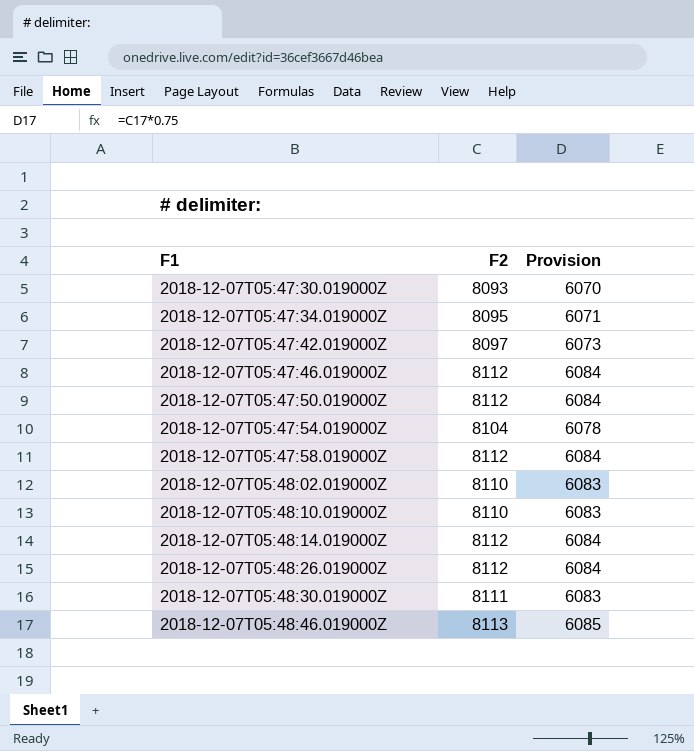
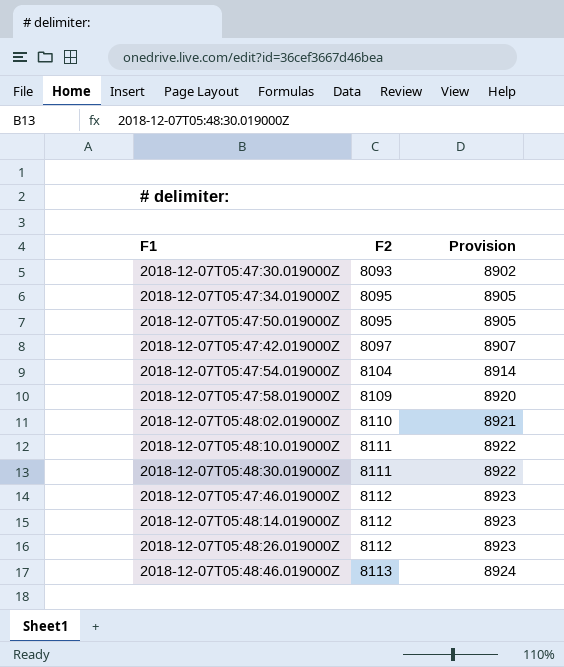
row order: F1 ascending -> F2 ascending
column Provision | formula: [F2] * 0.75 -> [F2] * 1.1
2018-12-07T05:47:50.019000Z | F2: 8112 -> 8095
2018-12-07T05:47:58.019000Z | F2: 8112 -> 8109
2018-12-07T05:48:10.019000Z | F2: 8110 -> 8111

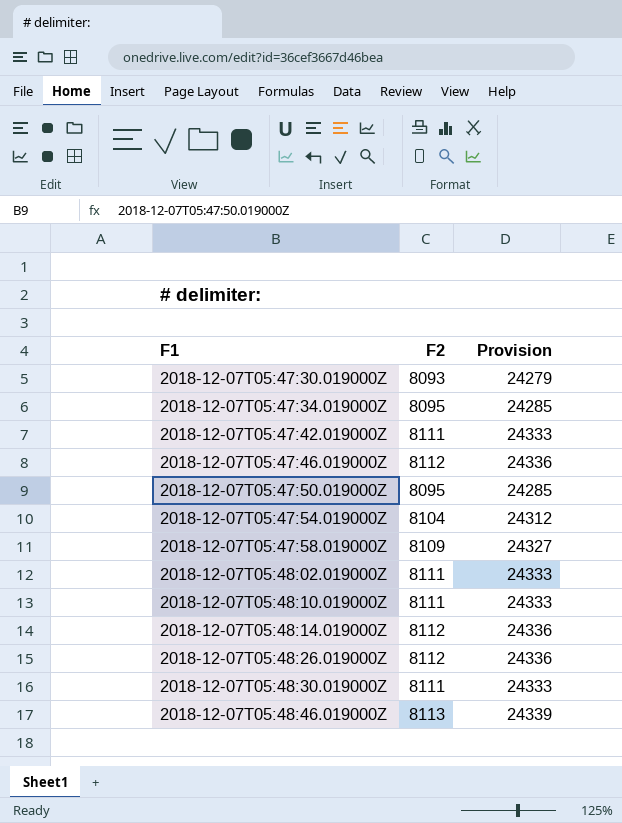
row order: F2 ascending -> F1 ascending
column Provision | formula: [F2] * 1.1 -> [F2] * 3
2018-12-07T05:47:42.019000Z | F2: 8097 -> 8111
2018-12-07T05:48:02.019000Z | F2: 8110 -> 8111

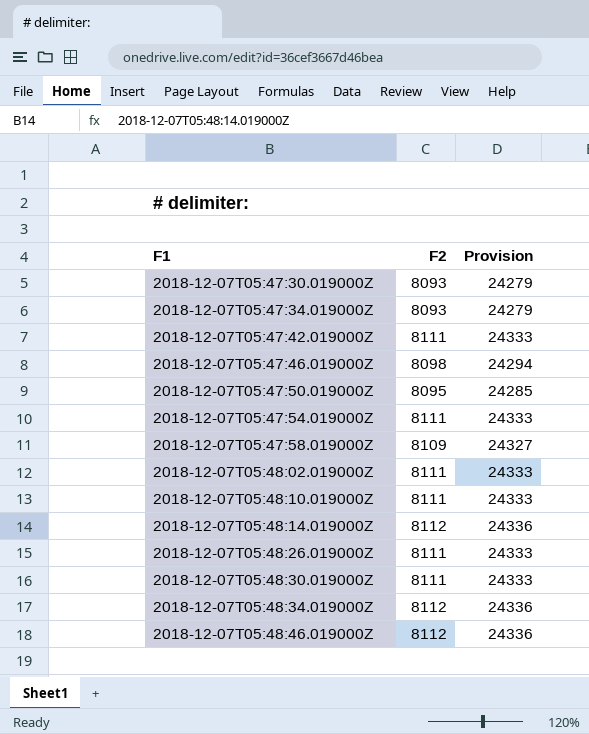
2018-12-07T05:47:34.019000Z | F2: 8095 -> 8093
2018-12-07T05:47:34.019000Z | Provision: 24285 -> 24279
2018-12-07T05:47:46.019000Z | F2: 8112 -> 8098
2018-12-07T05:47:46.019000Z | Provision: 24336 -> 24294
2018-12-07T05:47:54.019000Z | F2: 8104 -> 8111
2018-12-07T05:47:54.019000Z | Provision: 24312 -> 24333
2018-12-07T05:48:26.019000Z | F2: 8112 -> 8111
2018-12-07T05:48:26.019000Z | Provision: 24336 -> 24333
row 2018-12-07T05:48:34.019000Z: none -> 8112 | 24336
2018-12-07T05:48:46.019000Z | F2: 8113 -> 8112
2018-12-07T05:48:46.019000Z | Provision: 24339 -> 24336

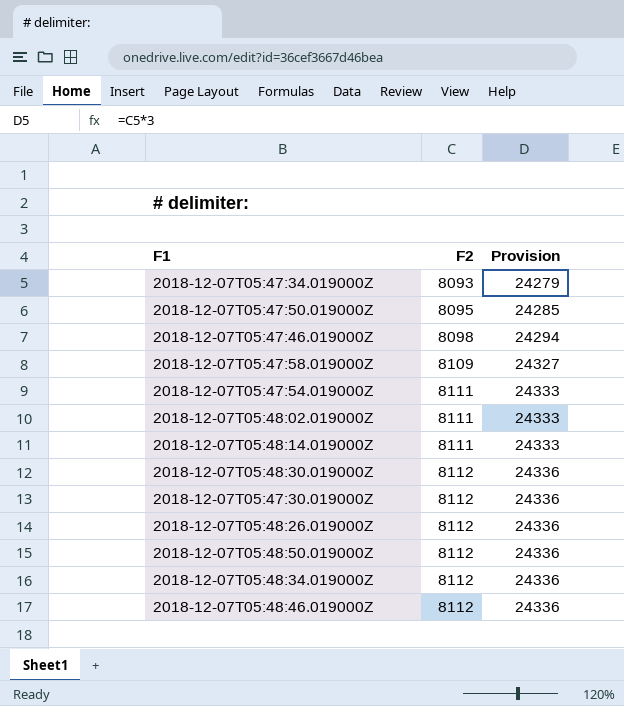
row order: F1 ascending -> F2 ascending
row 2018-12-07T05:47:42.019000Z: 8111 | 24333 -> none
row 2018-12-07T05:48:10.019000Z: 8111 | 24333 -> none
2018-12-07T05:48:14.019000Z | F2: 8112 -> 8111
2018-12-07T05:48:14.019000Z | Provision: 24336 -> 24333
2018-12-07T05:48:30.019000Z | F2: 8111 -> 8112
2018-12-07T05:48:30.019000Z | Provision: 24333 -> 24336
2018-12-07T05:47:30.019000Z | F2: 8093 -> 8112
2018-12-07T05:47:30.019000Z | Provision: 24279 -> 24336
2018-12-07T05:48:26.019000Z | F2: 8111 -> 8112
2018-12-07T05:48:26.019000Z | Provision: 24333 -> 24336
row 2018-12-07T05:48:50.019000Z: none -> 8112 | 24336

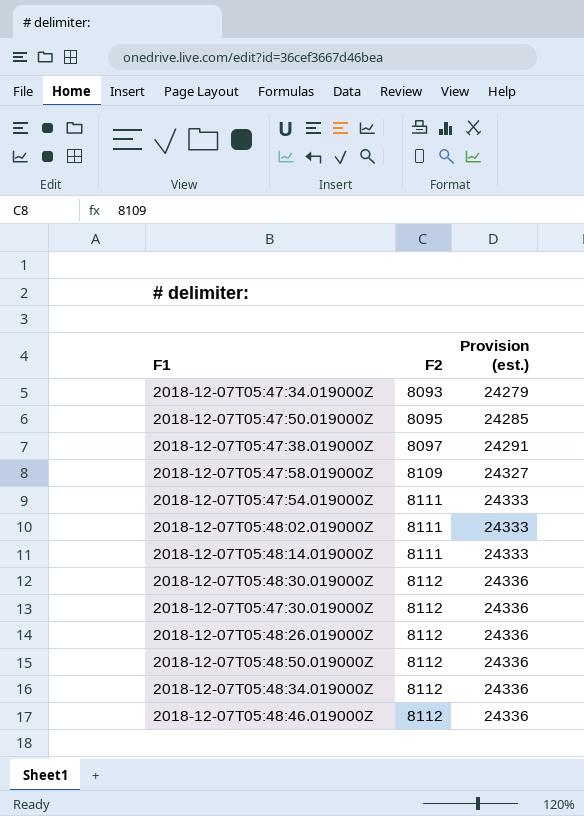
column name: Provision -> Provision (est.)
row 2018-12-07T05:47:46.019000Z: 8098 | 24294 -> none
row 2018-12-07T05:47:38.019000Z: none -> 8097 | 24291

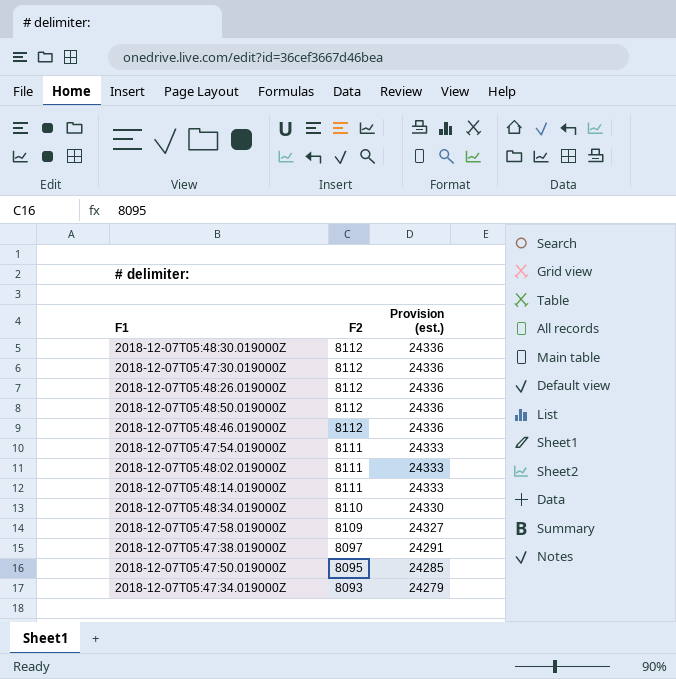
row order: F2 ascending -> F2 descending
2018-12-07T05:48:34.019000Z | F2: 8112 -> 8110
2018-12-07T05:48:34.019000Z | Provision (est.): 24336 -> 24330

